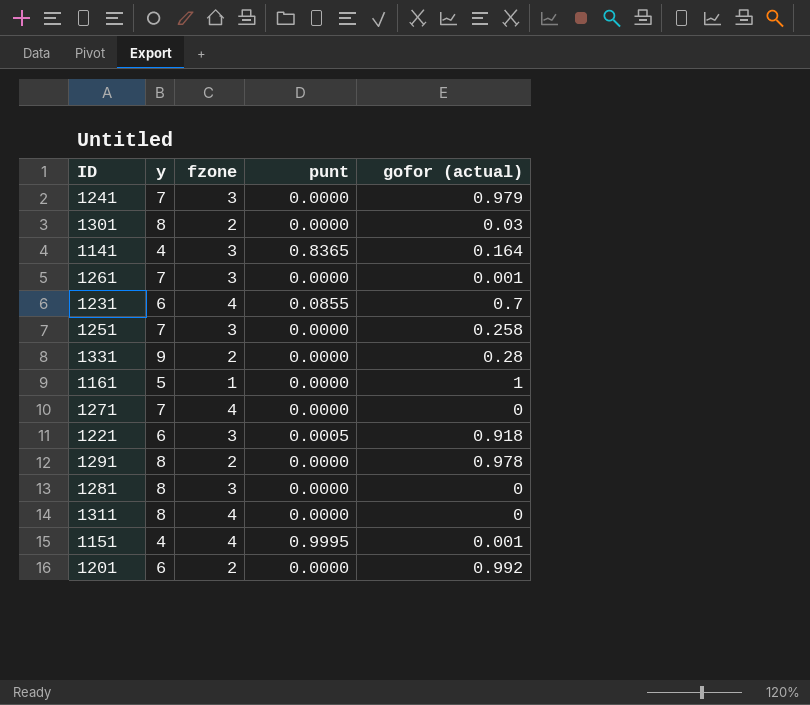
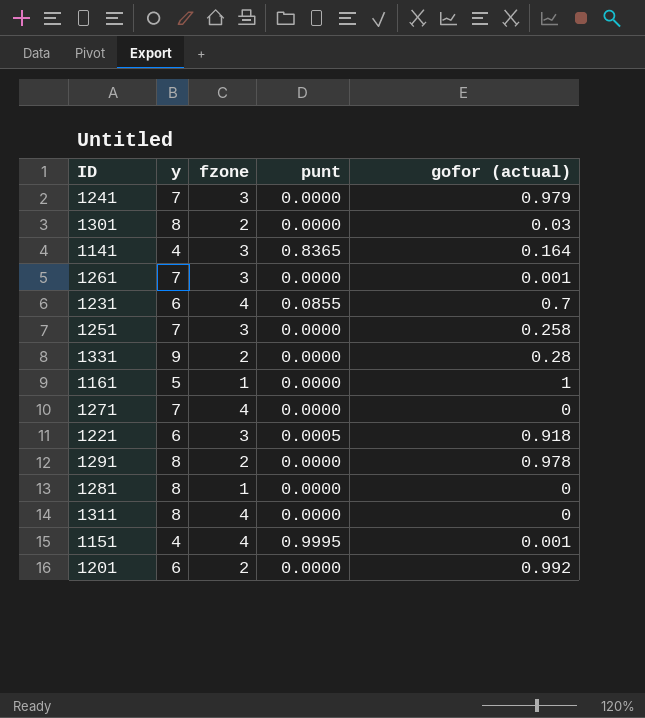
1281 | fzone: 3 -> 1

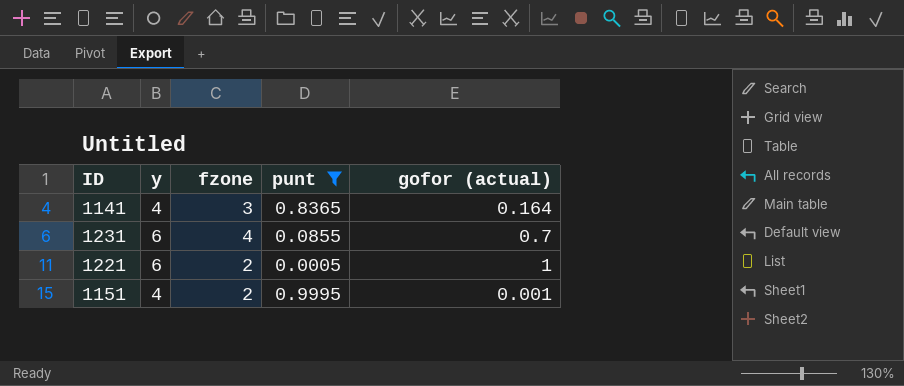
filter: none -> punt != 0.0000
1221 | fzone: 3 -> 2
1221 | gofor (actual): 0.918 -> 1
1151 | fzone: 4 -> 2

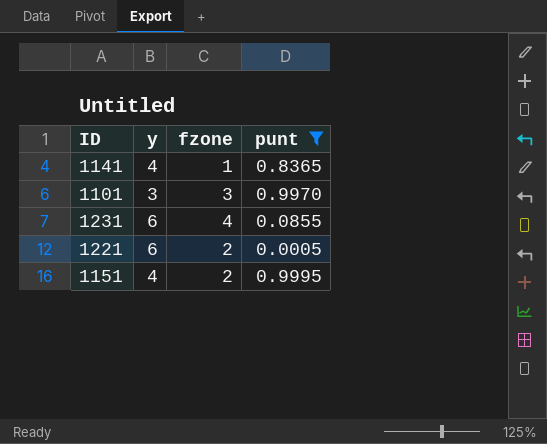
column gofor (actual) | position: 5 -> none
1141 | fzone: 3 -> 1
row 1101: none -> 3 | 3 | 0.9970

